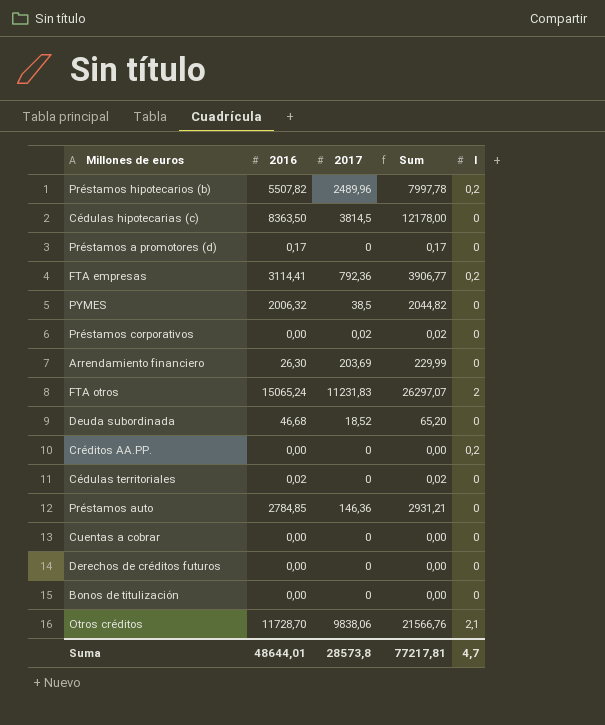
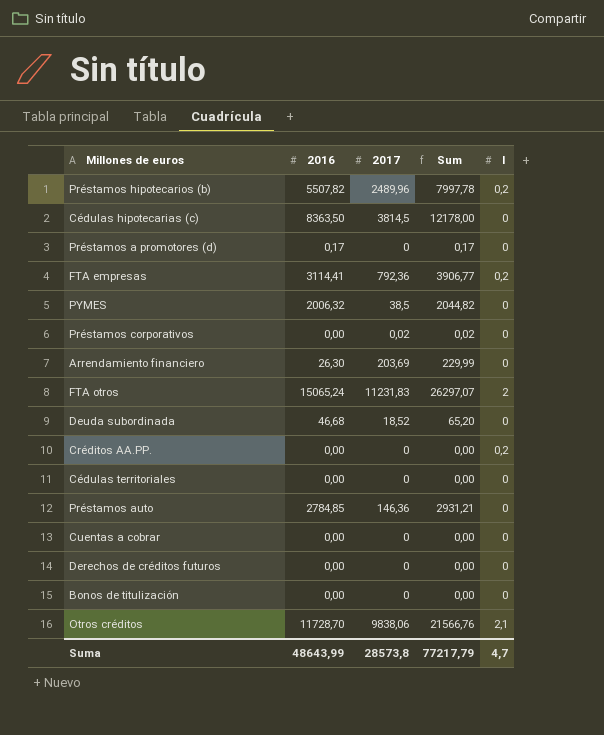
Cédulas territoriales | 2016: 0,02 -> 0,00
Cédulas territoriales | Sum: 0,02 -> 0,00
Suma | 2016: 48644,01 -> 48643,99
Suma | Sum: 77217,81 -> 77217,79

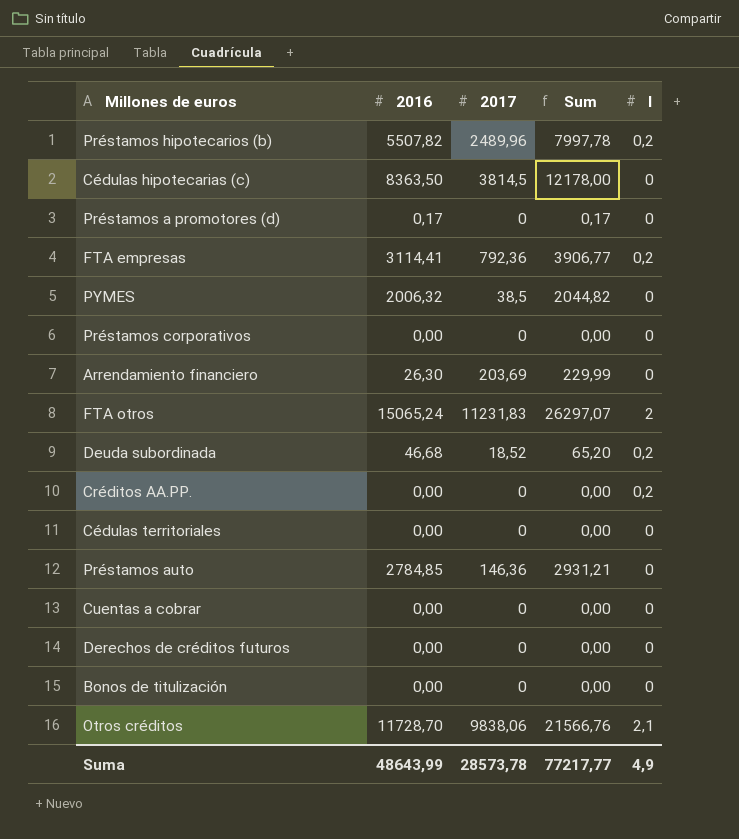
Préstamos corporativos | 2017: 0,02 -> 0
Préstamos corporativos | Sum: 0,02 -> 0,00
Deuda subordinada | I: 0 -> 0,2
Suma | 2017: 28573,8 -> 28573,78
Suma | Sum: 77217,79 -> 77217,77
Suma | I: 4,7 -> 4,9

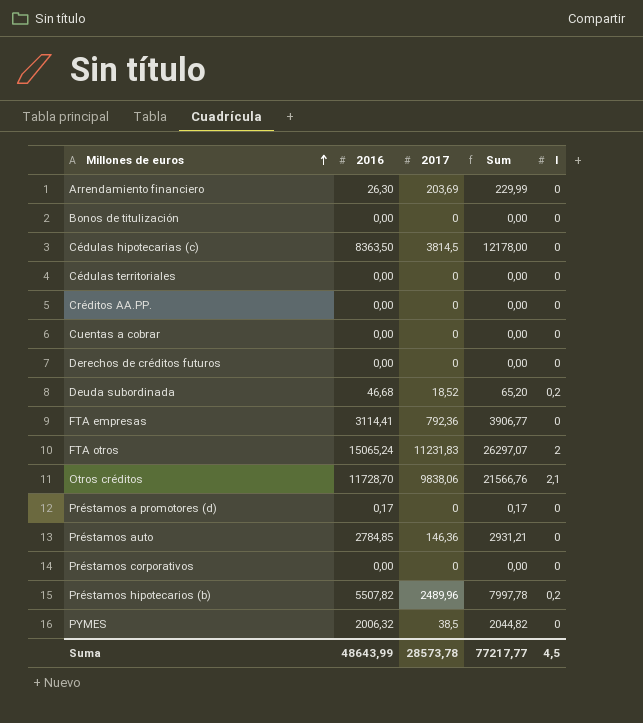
row order: none -> Millones de euros ascending
Créditos AA.PP. | I: 0,2 -> 0
FTA empresas | I: 0,2 -> 0
Suma | I: 4,9 -> 4,5

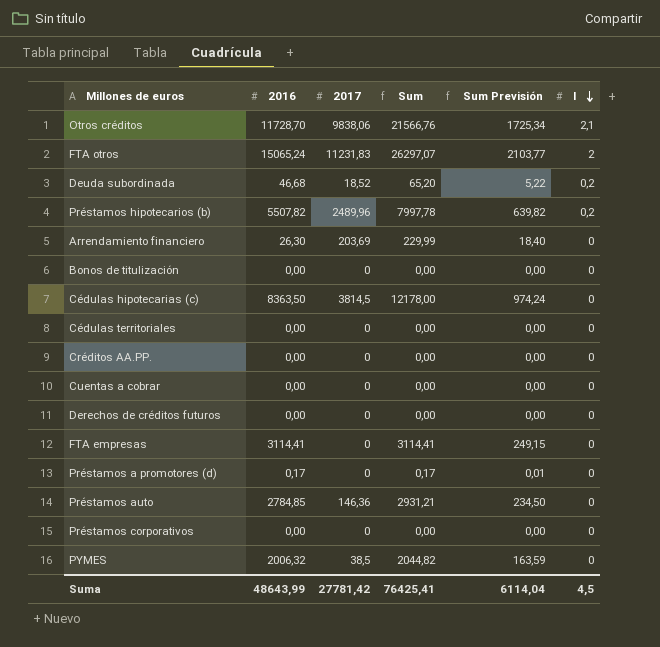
row order: Millones de euros ascending -> I descending
column Sum Previsión | formula: none -> [Sum] * 0,08
FTA empresas | 2017: 792,36 -> 0
FTA empresas | Sum: 3906,77 -> 3114,41
Suma | 2017: 28573,78 -> 27781,42
Suma | Sum: 77217,77 -> 76425,41

